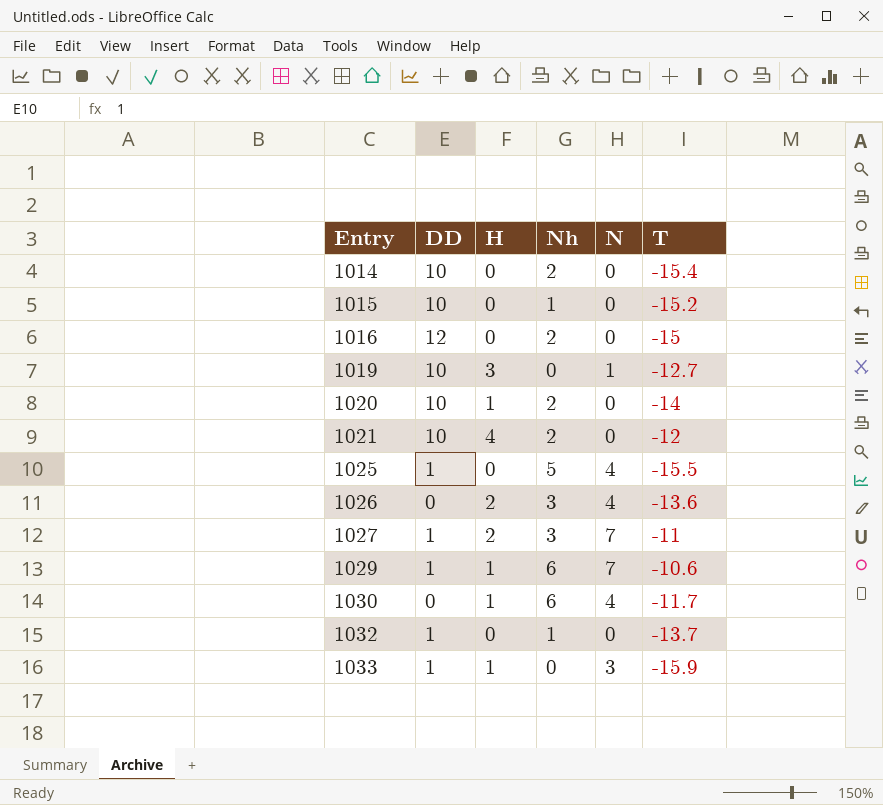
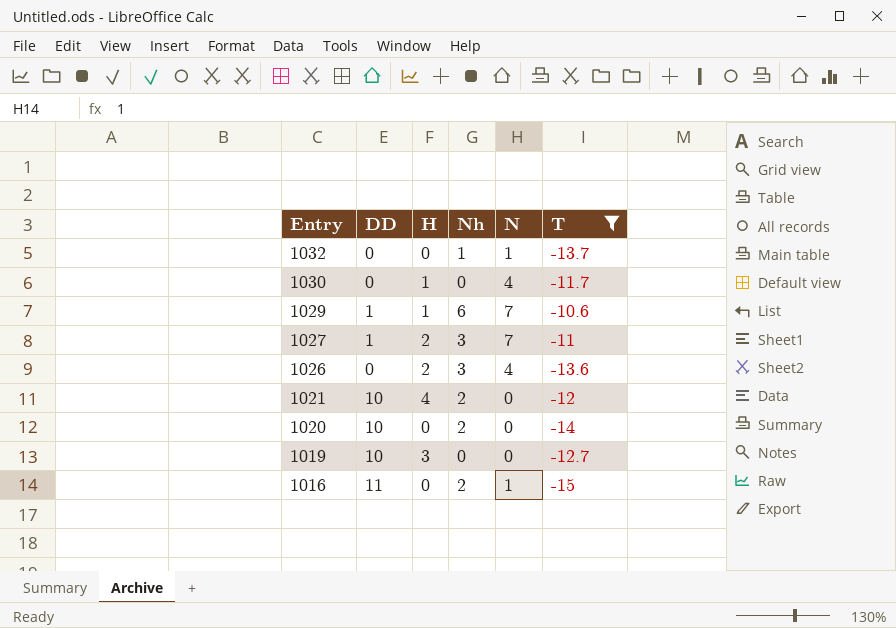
filter: none -> T >= -15
row order: Entry ascending -> Entry descending
1032 | DD: 1 -> 0
1032 | N: 0 -> 1
1030 | Nh: 6 -> 0
1020 | H: 1 -> 0
1019 | N: 1 -> 0
1016 | DD: 12 -> 11
1016 | N: 0 -> 1

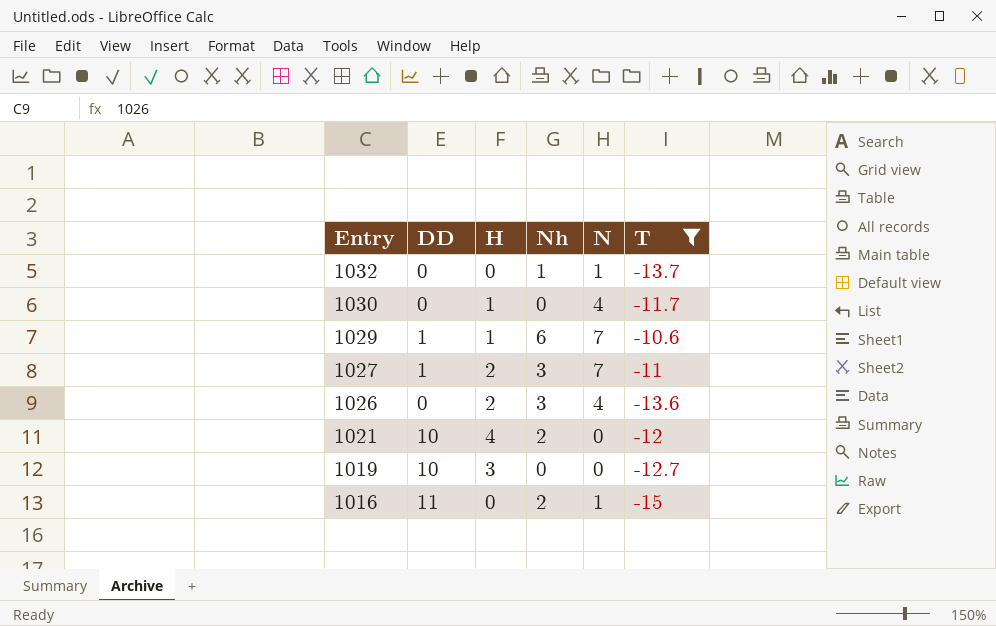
row 1020: 10 | 0 | 2 | 0 | -14 -> none

